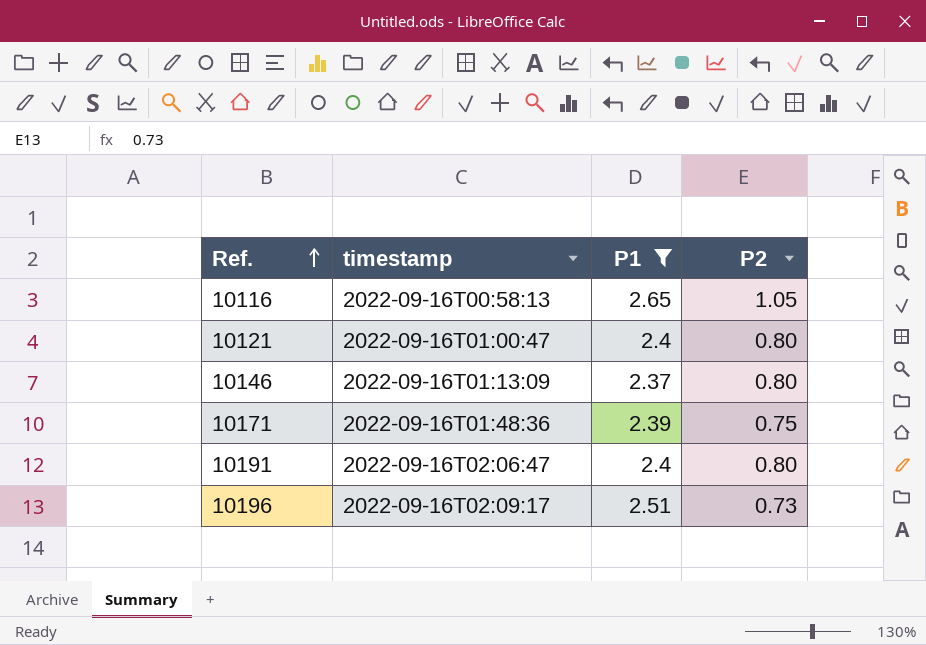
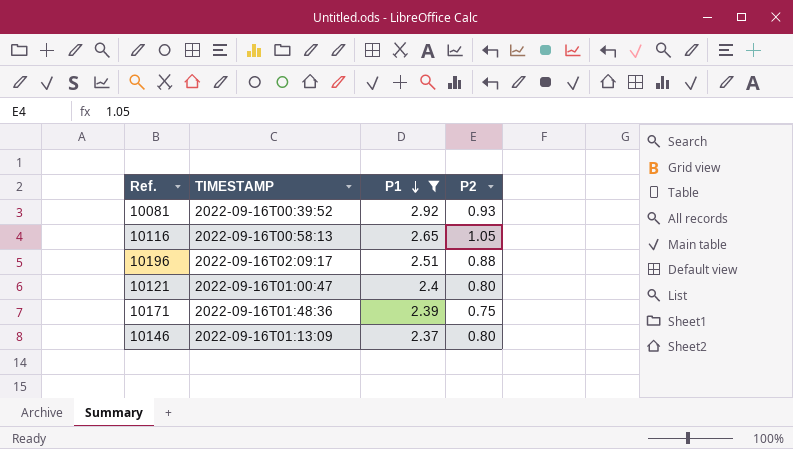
row order: Ref. ascending -> P1 descending
column name: timestamp -> TIMESTAMP
row 10191: 2022-09-16T02:06:47 | 2.4 | 0.80 -> none
row 10081: none -> 2022-09-16T00:39:52 | 2.92 | 0.93
10196 | P2: 0.73 -> 0.88

